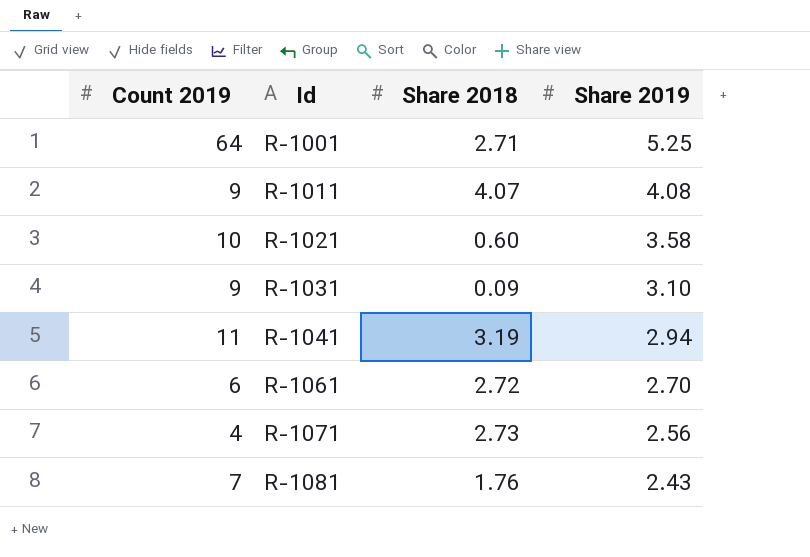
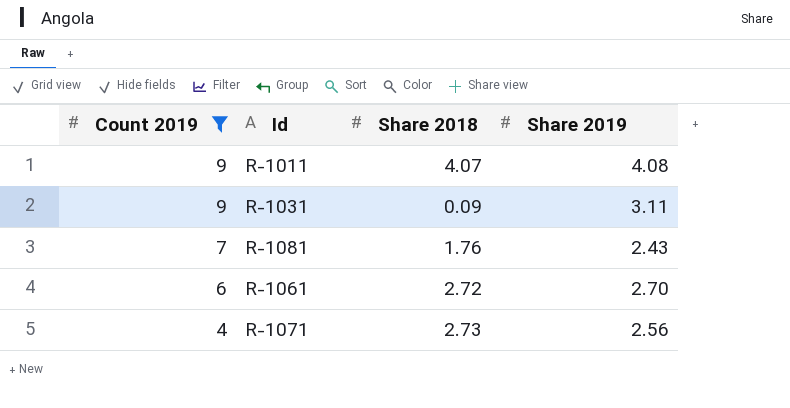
filter: none -> Count 2019 <= 9
row order: Id ascending -> Count 2019 descending
R-1031 | Share 2019: 3.10 -> 3.11

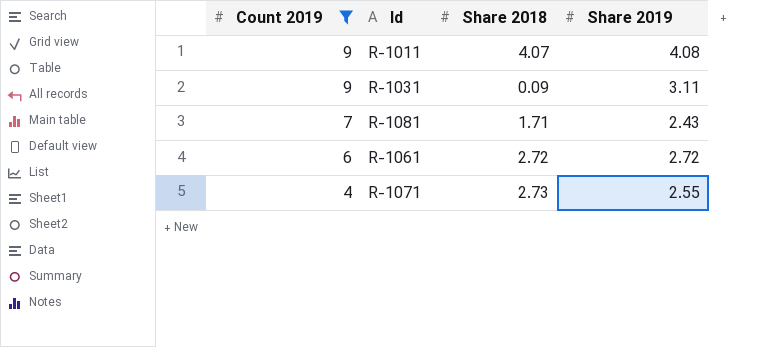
R-1081 | Share 2018: 1.76 -> 1.71
R-1061 | Share 2019: 2.70 -> 2.72
R-1071 | Share 2019: 2.56 -> 2.55

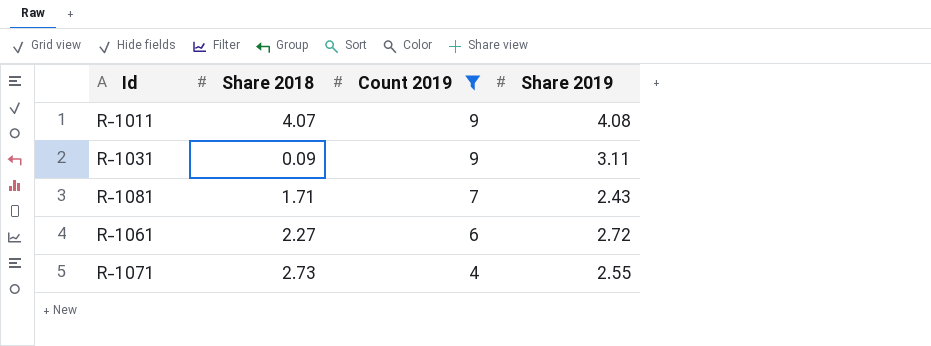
column Count 2019 | position: 1 -> 3
R-1061 | Share 2018: 2.72 -> 2.27

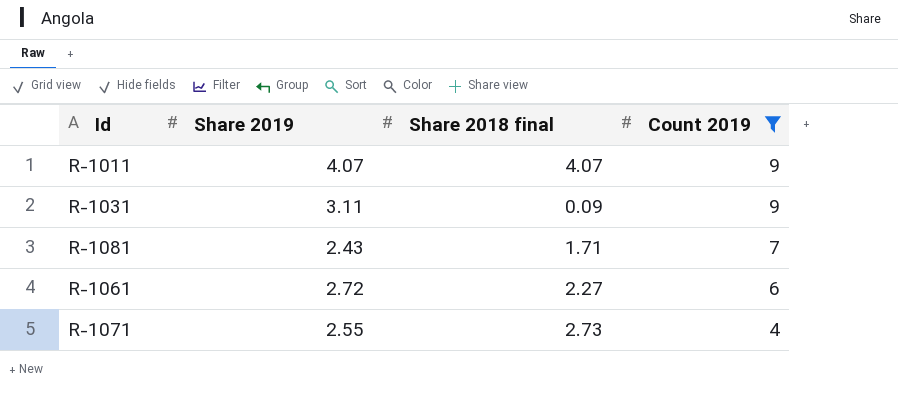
column Share 2019 | position: 4 -> 2
column name: Share 2018 -> Share 2018 final
R-1011 | Share 2019: 4.08 -> 4.07

